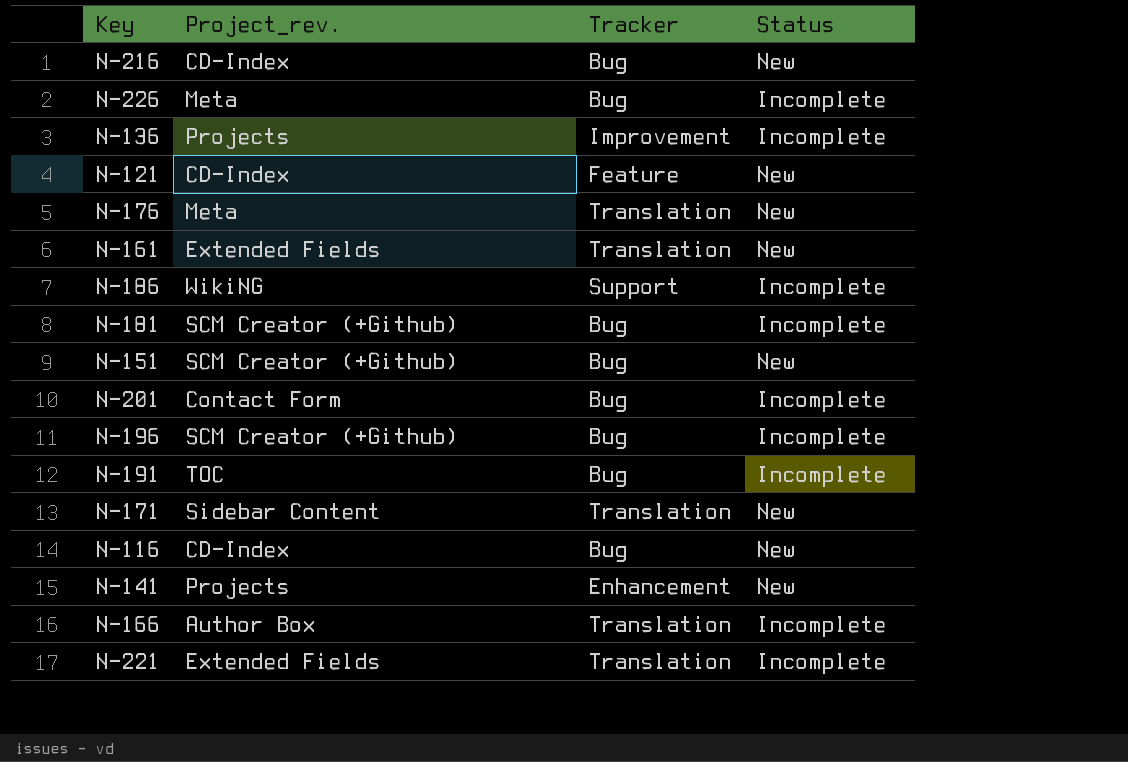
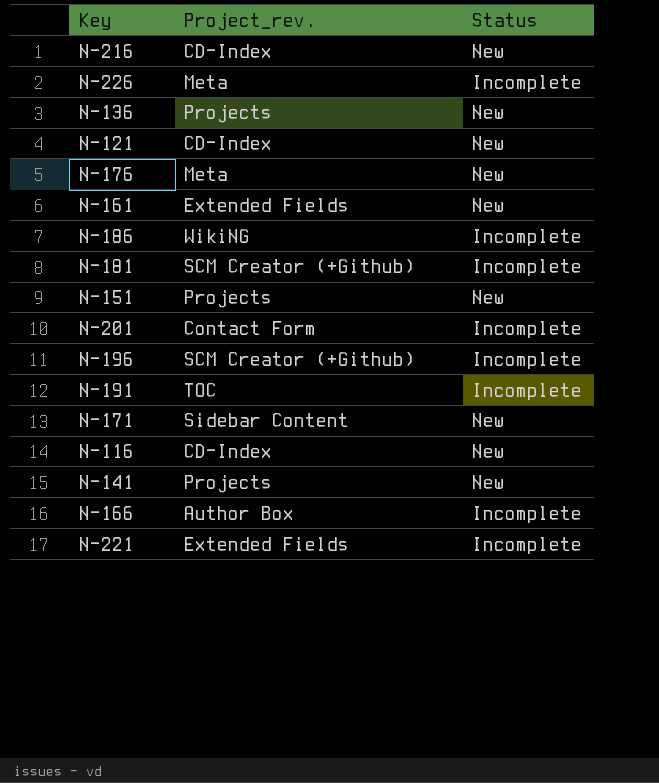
column Tracker | position: 3 -> none
N-136 | Status: Incomplete -> New
N-151 | Project_rev.: SCM Creator (+Github) -> Projects

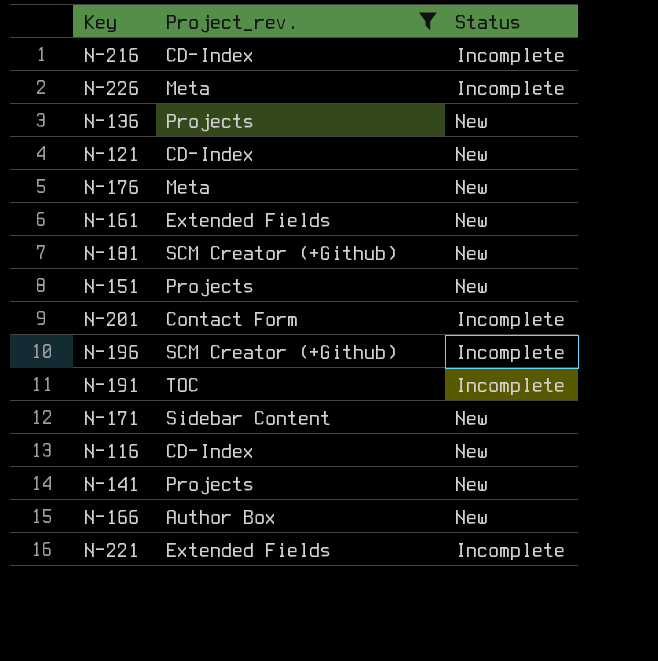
filter: none -> Project_rev. != WikiNG
N-216 | Status: New -> Incomplete
N-181 | Status: Incomplete -> New
N-166 | Status: Incomplete -> New

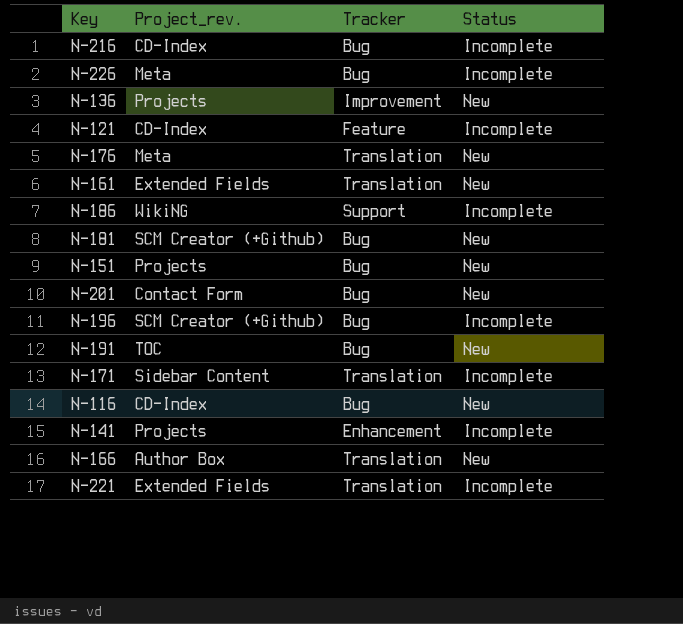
filter: Project_rev. != WikiNG -> none
column Tracker | position: none -> 3
N-121 | Status: New -> Incomplete
N-201 | Status: Incomplete -> New
N-191 | Status: Incomplete -> New
N-171 | Status: New -> Incomplete
N-141 | Status: New -> Incomplete

